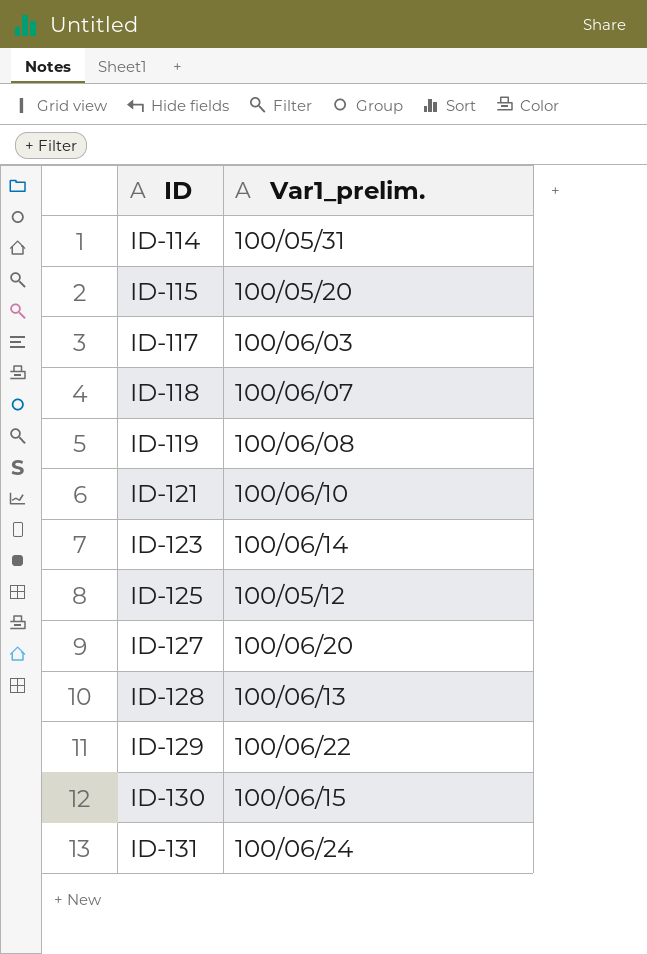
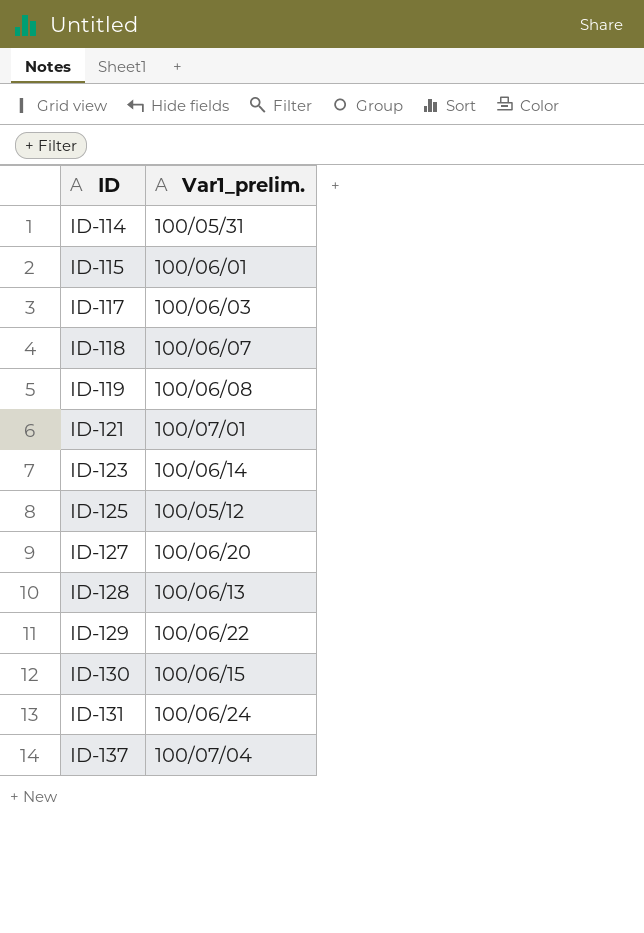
ID-115 | Var1_prelim.: 100/05/20 -> 100/06/01
ID-121 | Var1_prelim.: 100/06/10 -> 100/07/01
row ID-137: none -> 100/07/04

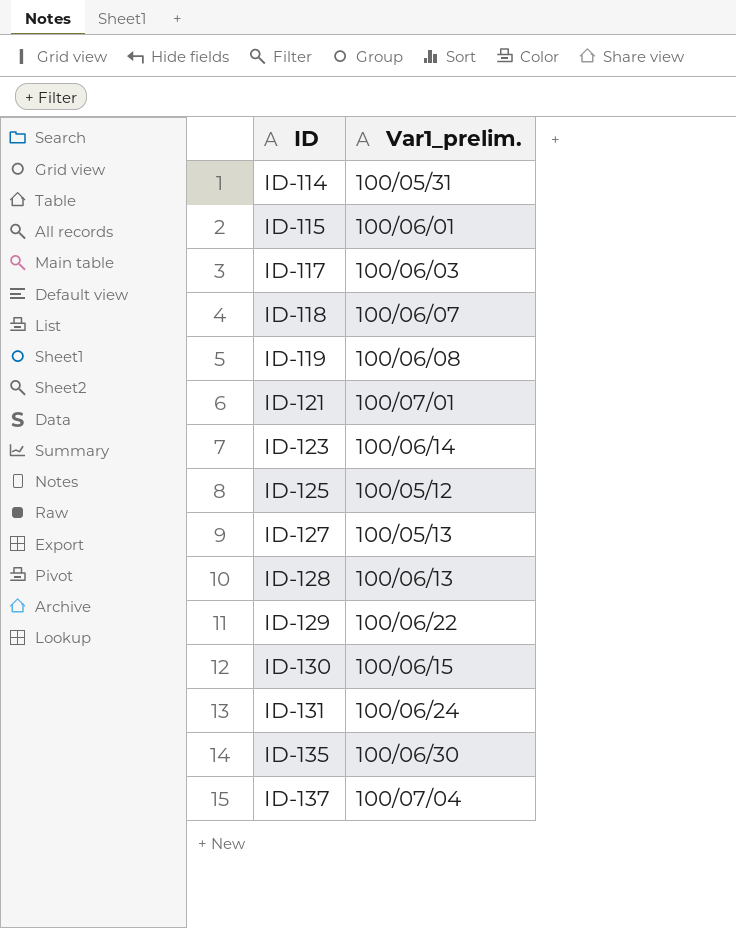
ID-127 | Var1_prelim.: 100/06/20 -> 100/05/13
row ID-135: none -> 100/06/30

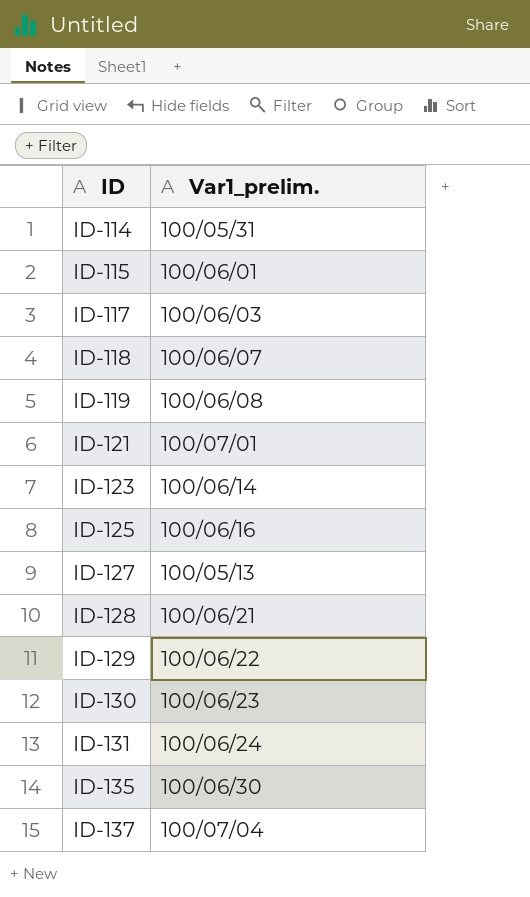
ID-125 | Var1_prelim.: 100/05/12 -> 100/06/16
ID-128 | Var1_prelim.: 100/06/13 -> 100/06/21
ID-130 | Var1_prelim.: 100/06/15 -> 100/06/23

